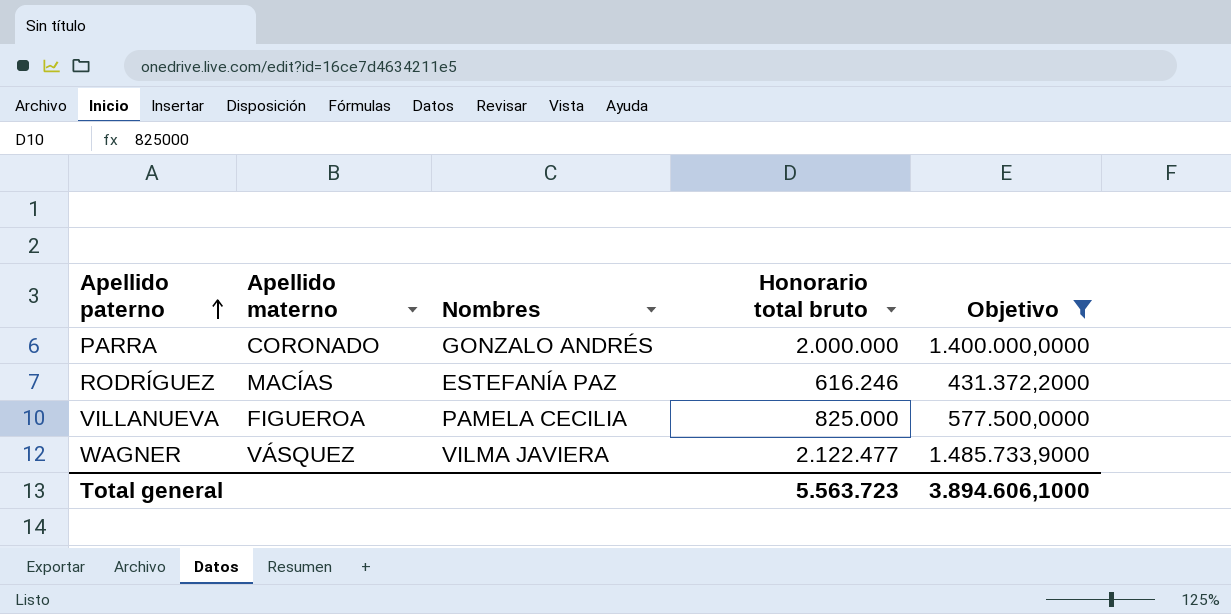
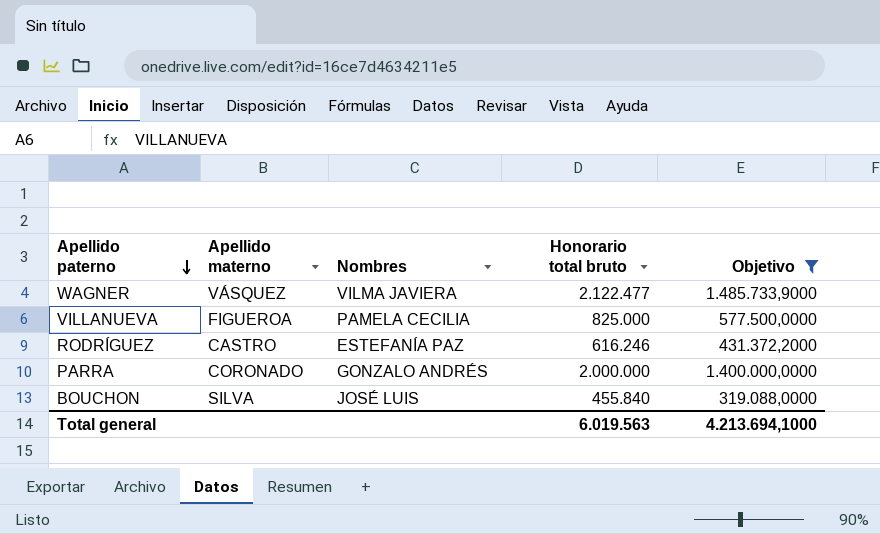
row order: Apellido paterno ascending -> Apellido paterno descending
RODRÍGUEZ | Apellido materno: MACÍAS -> CASTRO
row BOUCHON: none -> SILVA | JOSÉ LUIS | 455.840 | 319.088,0000
Total general | Honorario total bruto: 5.563.723 -> 6.019.563
Total general | Objetivo: 3.894.606,1000 -> 4.213.694,1000

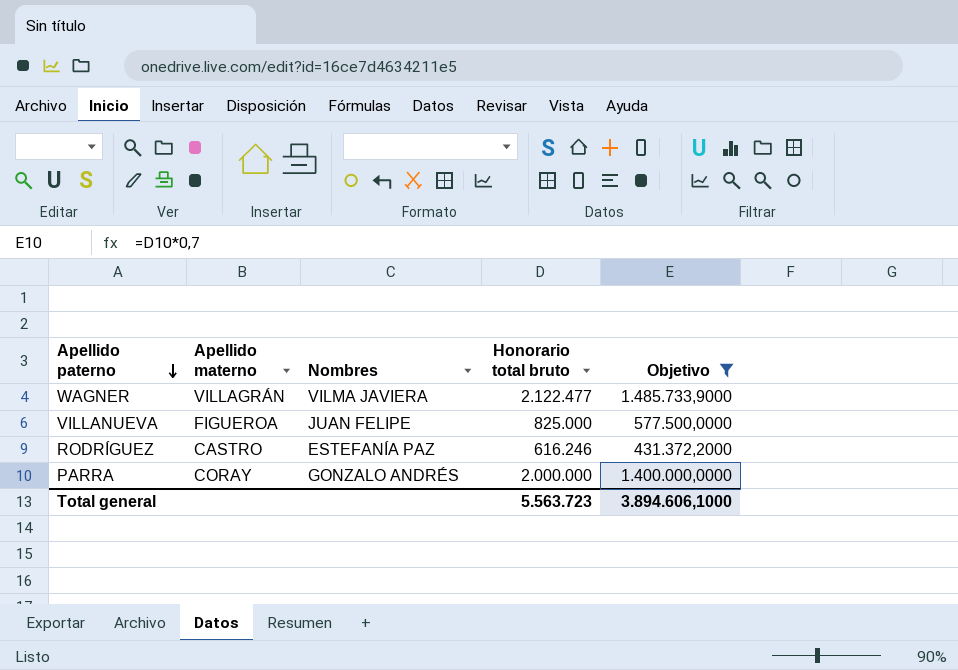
row BOUCHON: SILVA | JOSÉ LUIS | 455.840 | 319.088,0000 -> none
WAGNER | Apellido materno: VÁSQUEZ -> VILLAGRÁN
VILLANUEVA | Nombres: PAMELA CECILIA -> JUAN FELIPE
PARRA | Apellido materno: CORONADO -> CORAY
Total general | Honorario total bruto: 6.019.563 -> 5.563.723
Total general | Objetivo: 4.213.694,1000 -> 3.894.606,1000

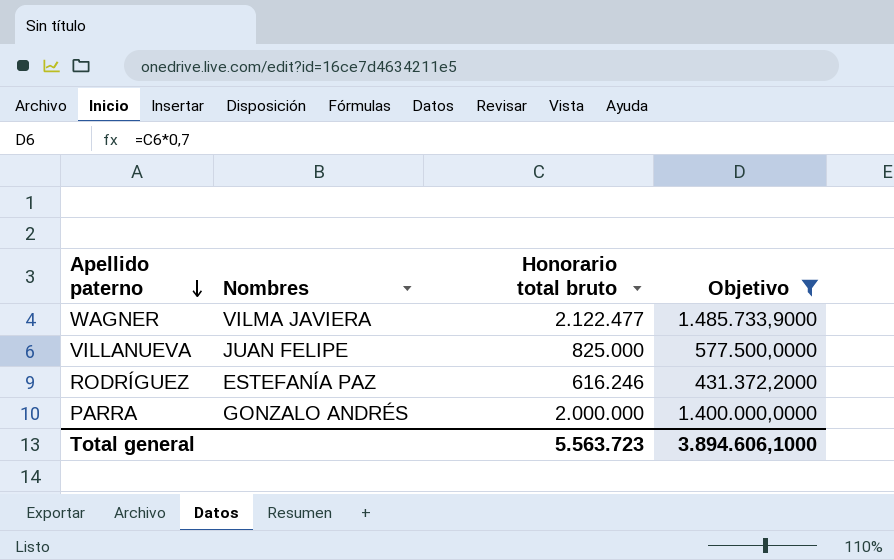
column Apellido materno | position: 2 -> none

